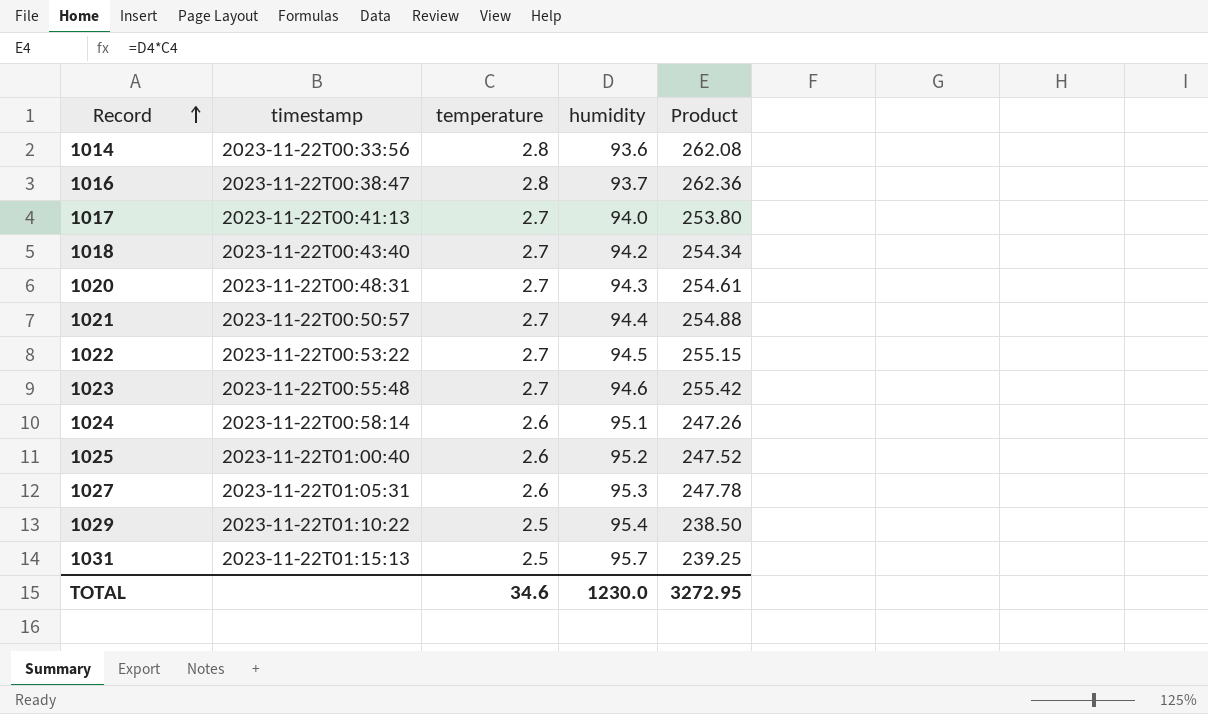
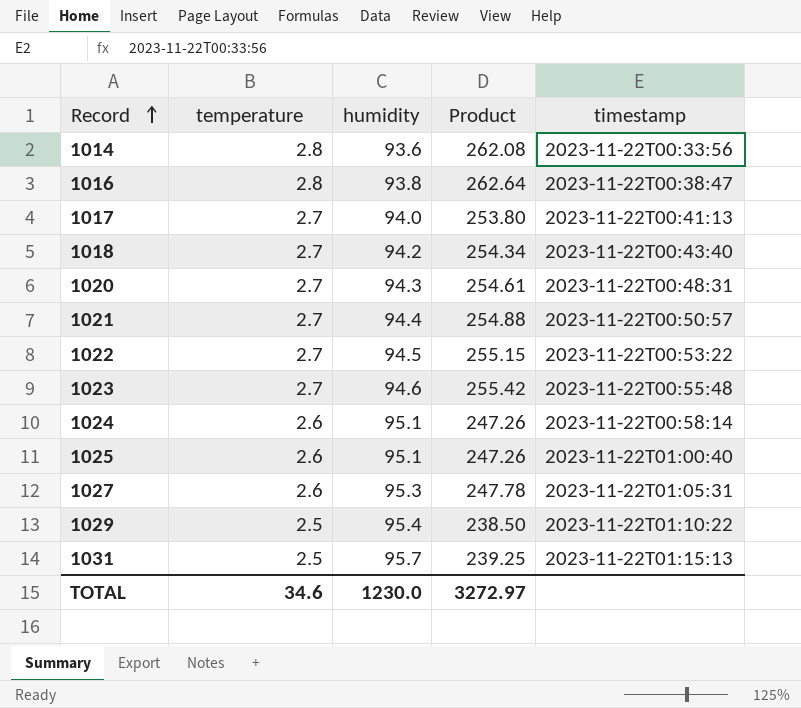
column timestamp | position: 2 -> 5
1016 | humidity: 93.7 -> 93.8
1016 | Product: 262.36 -> 262.64
1025 | humidity: 95.2 -> 95.1
1025 | Product: 247.52 -> 247.26
TOTAL | Product: 3272.95 -> 3272.97

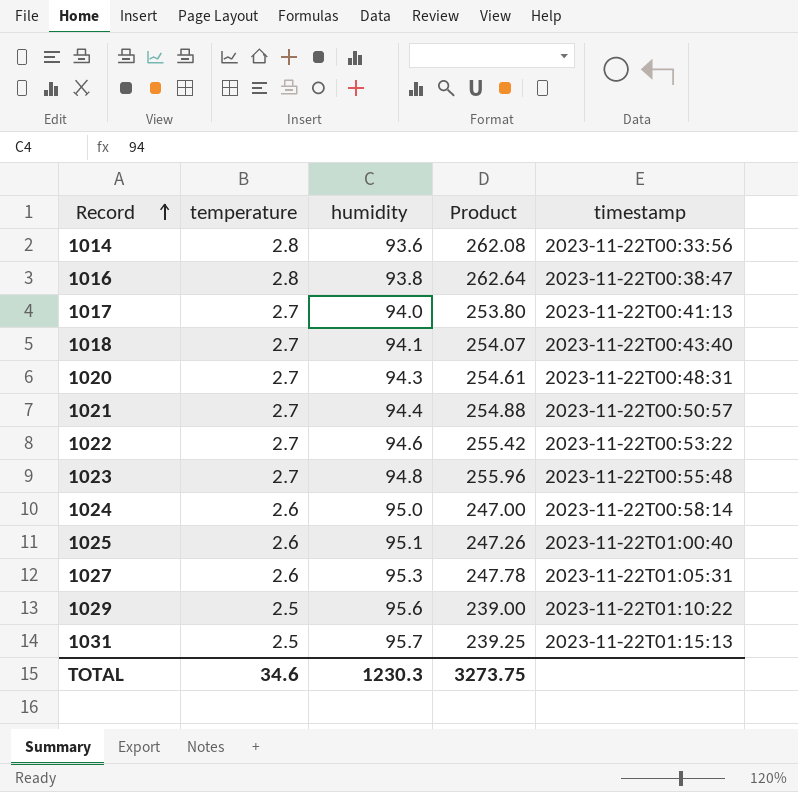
1018 | humidity: 94.2 -> 94.1
1018 | Product: 254.34 -> 254.07
1022 | humidity: 94.5 -> 94.6
1022 | Product: 255.15 -> 255.42
1023 | humidity: 94.6 -> 94.8
1023 | Product: 255.42 -> 255.96
1024 | humidity: 95.1 -> 95.0
1024 | Product: 247.26 -> 247.00
1029 | humidity: 95.4 -> 95.6
1029 | Product: 238.50 -> 239.00
TOTAL | humidity: 1230.0 -> 1230.3
TOTAL | Product: 3272.97 -> 3273.75

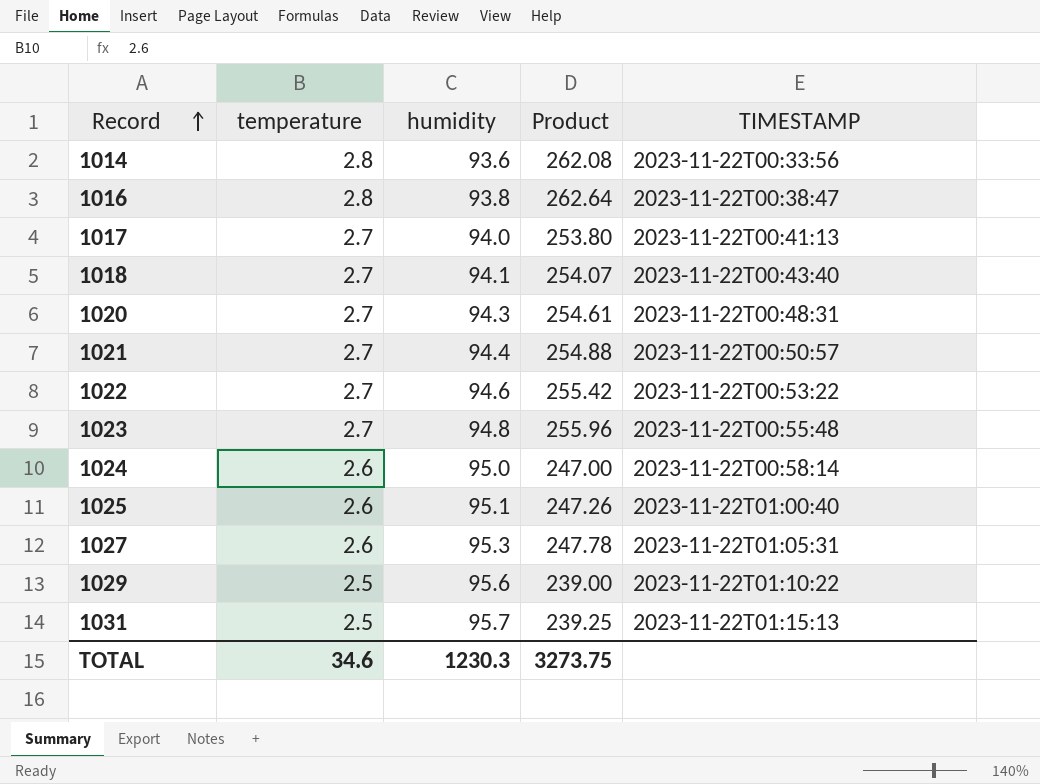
column name: timestamp -> TIMESTAMP

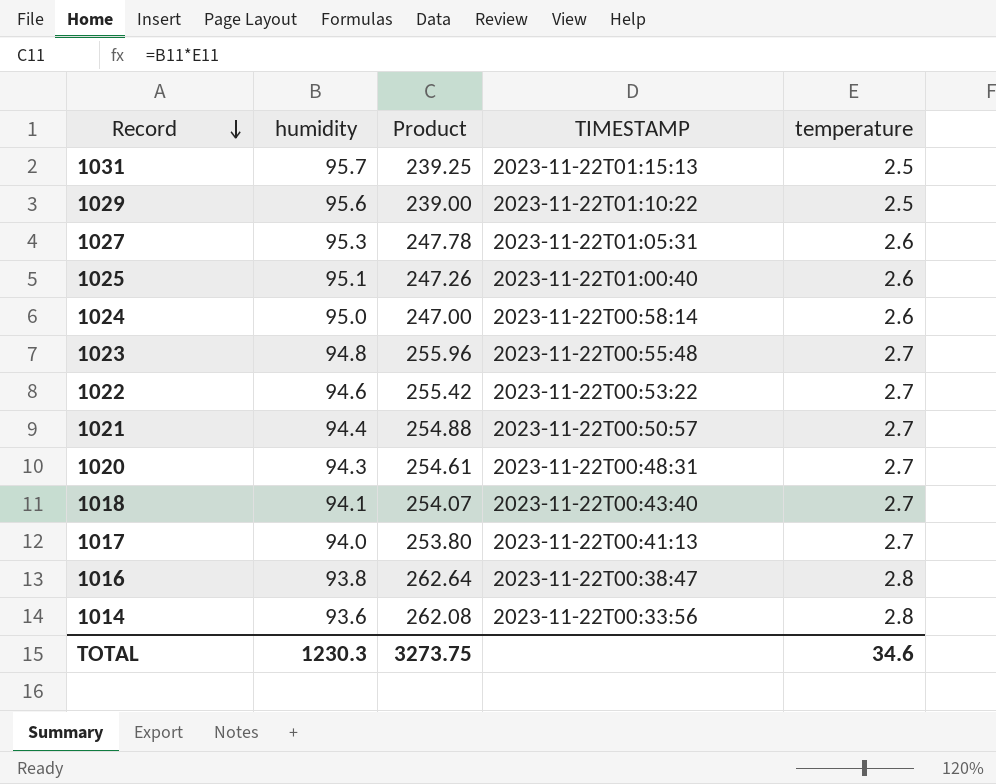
row order: Record ascending -> Record descending
column temperature | position: 2 -> 5

